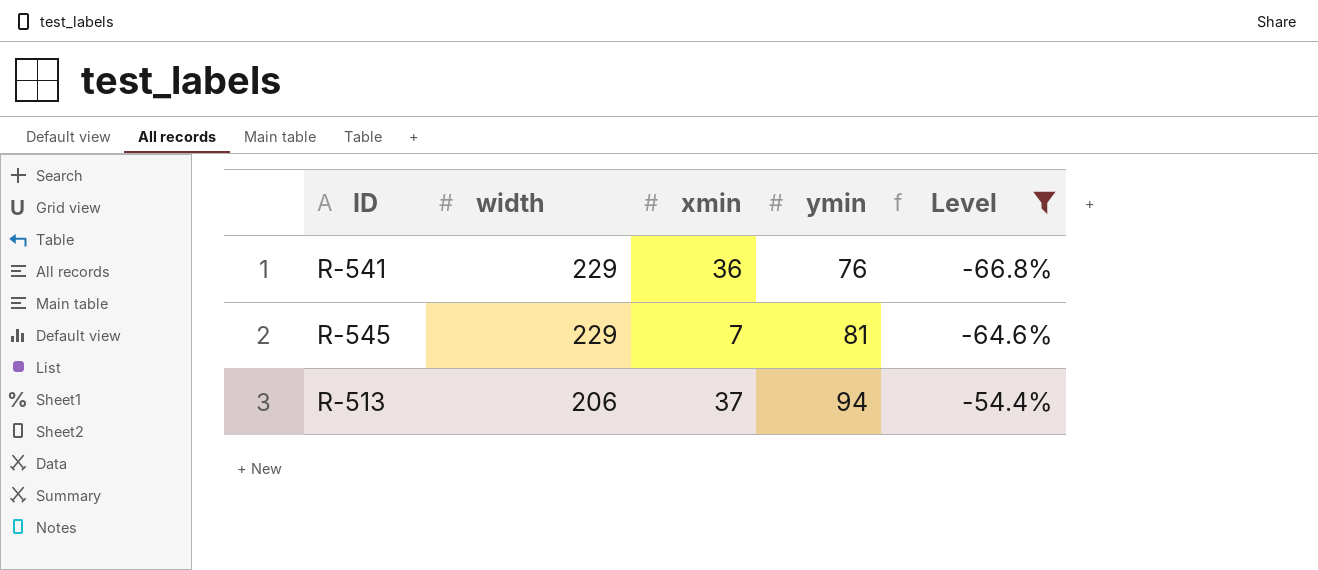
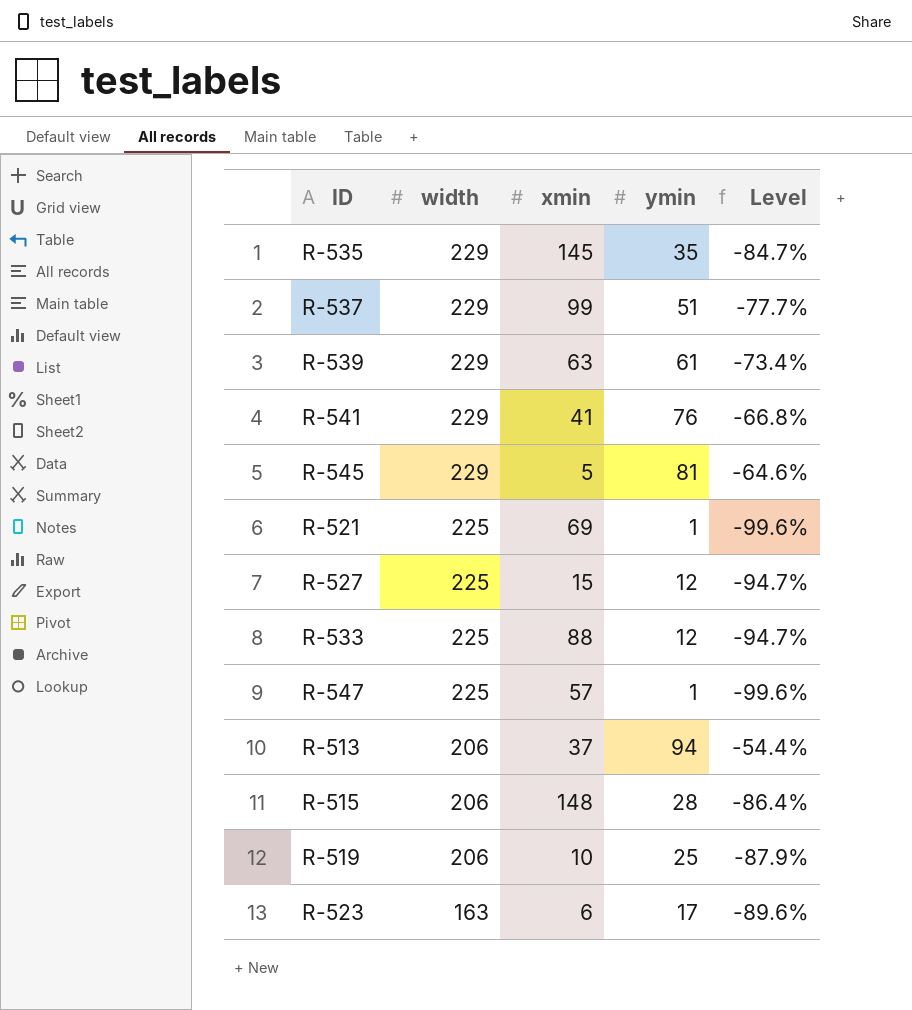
filter: Level >= -66.8% -> none
R-541 | xmin: 36 -> 41
R-545 | xmin: 7 -> 5

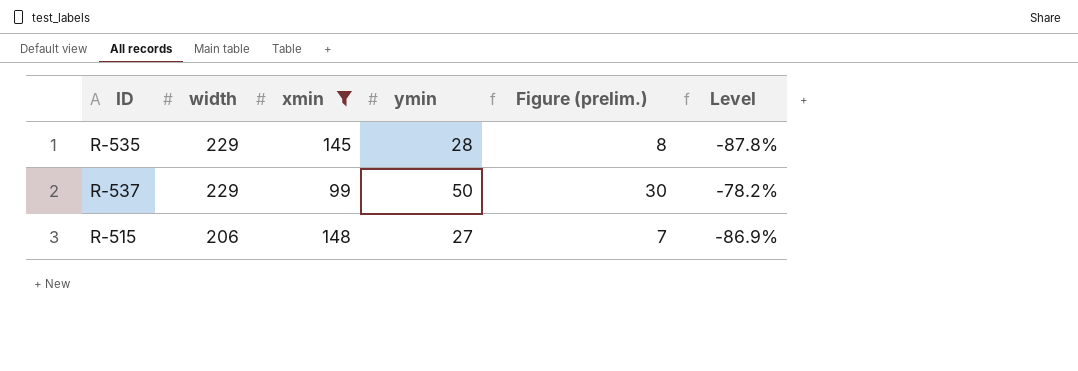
filter: none -> xmin >= 99
column Figure (prelim.) | formula: none -> [ymin] - 20
R-535 | ymin: 35 -> 28
R-535 | Level: -84.7% -> -87.8%
R-537 | ymin: 51 -> 50
R-537 | Level: -77.7% -> -78.2%
R-515 | ymin: 28 -> 27
R-515 | Level: -86.4% -> -86.9%

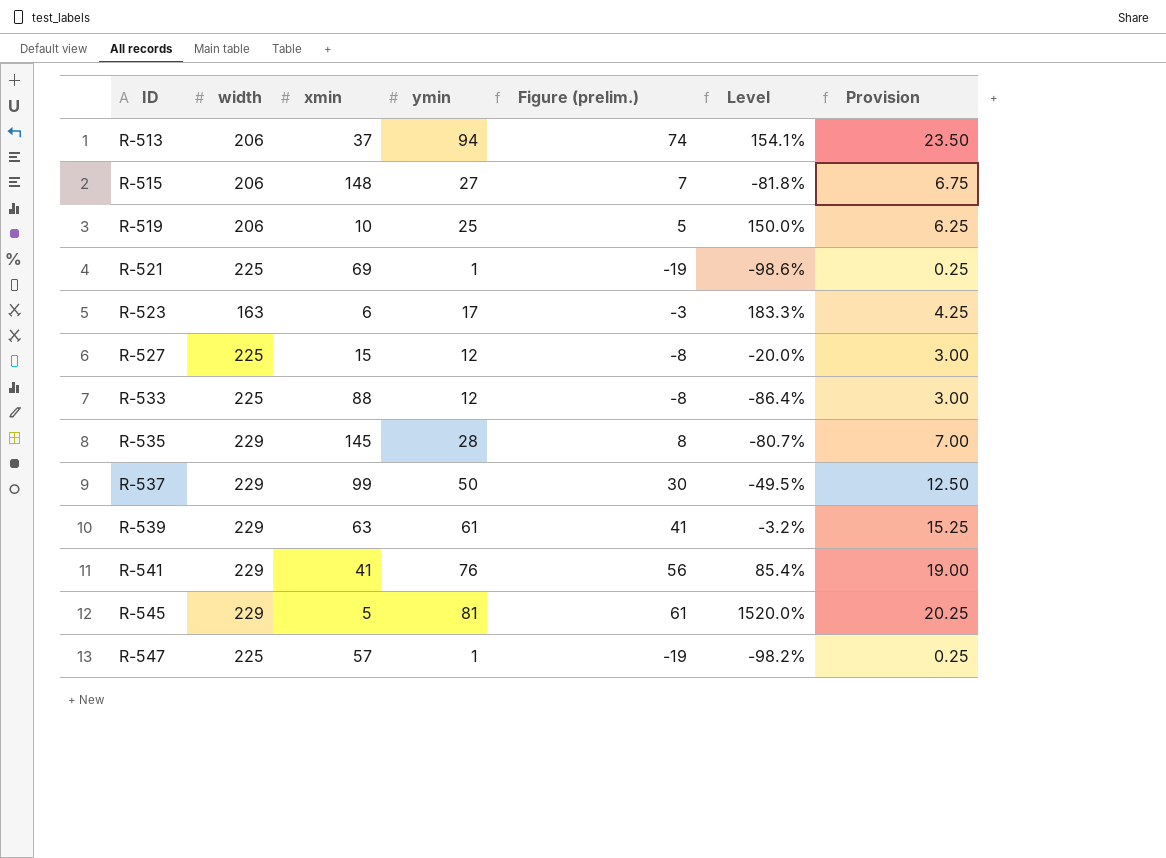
filter: xmin >= 99 -> none
row order: width descending -> ID ascending
column Level | formula: ([ymin] - [width]) / [width] -> ([ymin] - [xmin]) / [xmin]
column Provision | formula: none -> [ymin] * 0.25

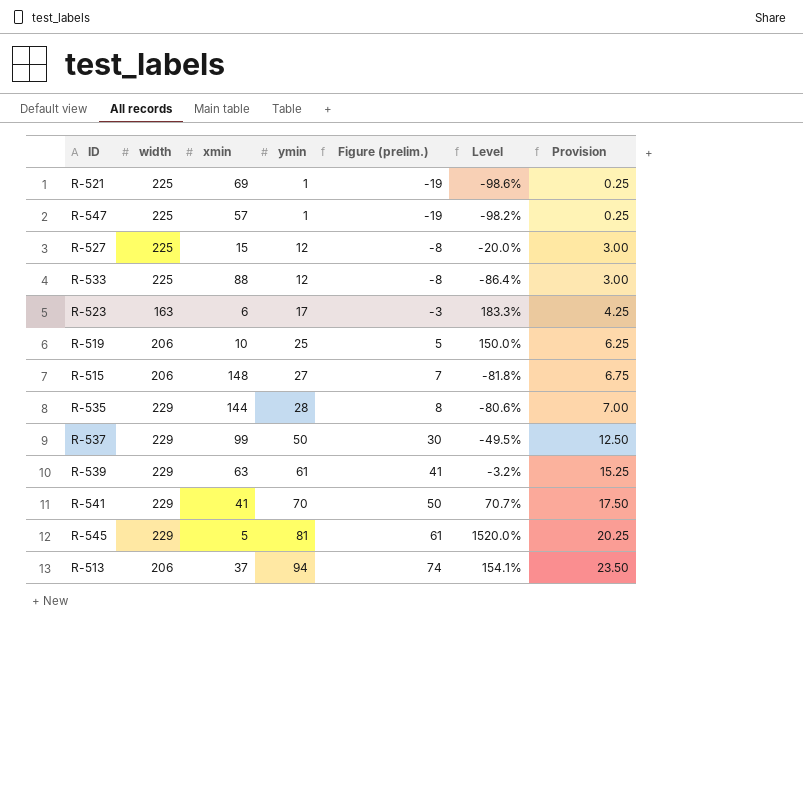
row order: ID ascending -> ymin ascending
R-535 | xmin: 145 -> 144
R-535 | Level: -80.7% -> -80.6%
R-541 | ymin: 76 -> 70
R-541 | Figure (prelim.): 56 -> 50
R-541 | Level: 85.4% -> 70.7%
R-541 | Provision: 19.00 -> 17.50

